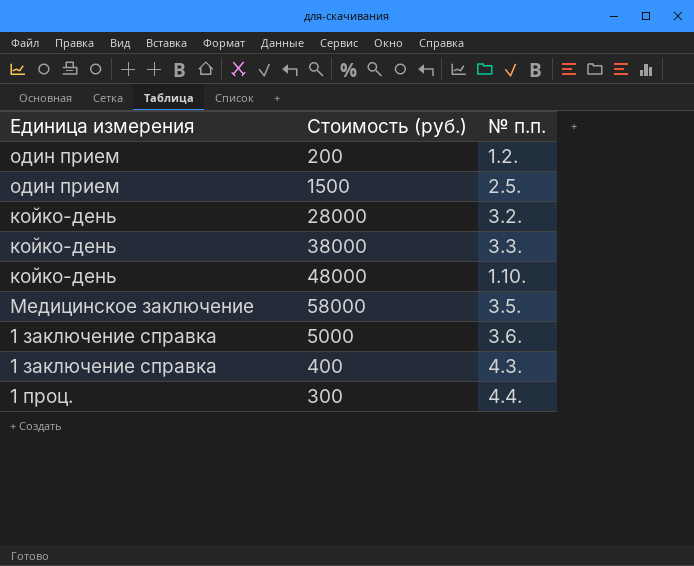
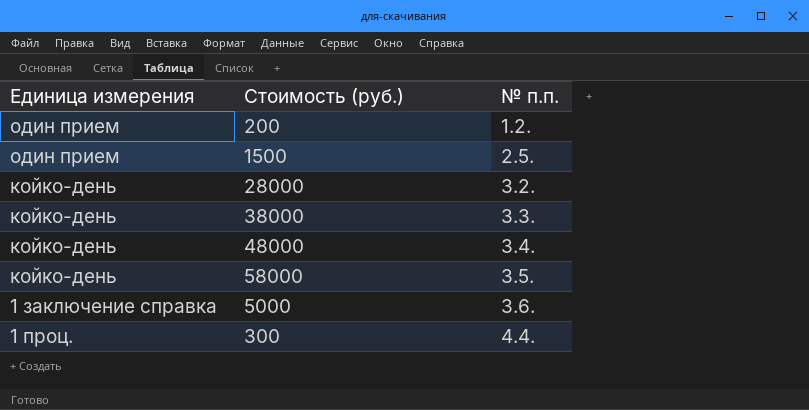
row 400: 1 заключение справка | 4.3. -> none
48000 | № п.п.: 1.10. -> 3.4.
58000 | Единица измерения: Медицинское заключение -> койко-день

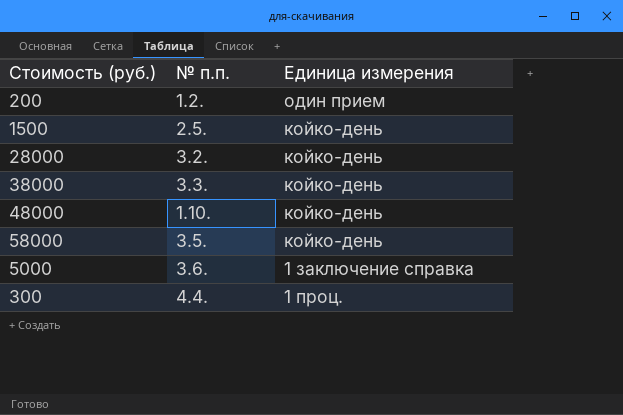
column Единица измерения | position: 1 -> 3
1500 | Единица измерения: один прием -> койко-день
48000 | № п.п.: 3.4. -> 1.10.

